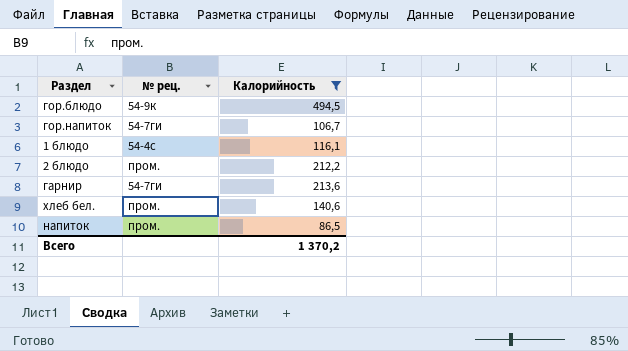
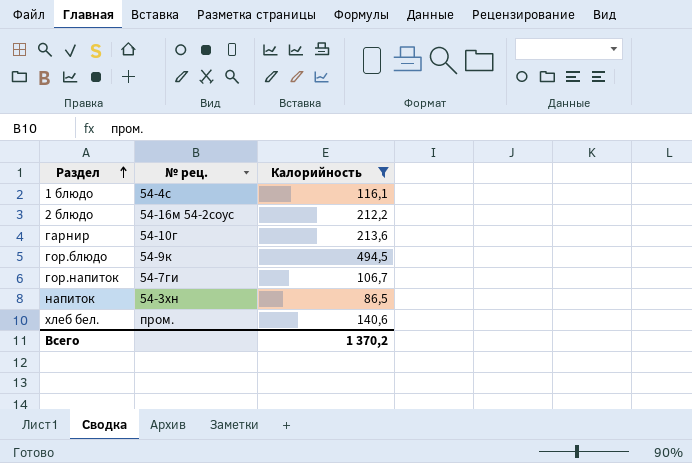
row order: none -> Раздел ascending
2 блюдо | № рец.: пром. -> 54-16м 54-2соус
гарнир | № рец.: 54-7ги -> 54-10г
напиток | № рец.: пром. -> 54-3хн

